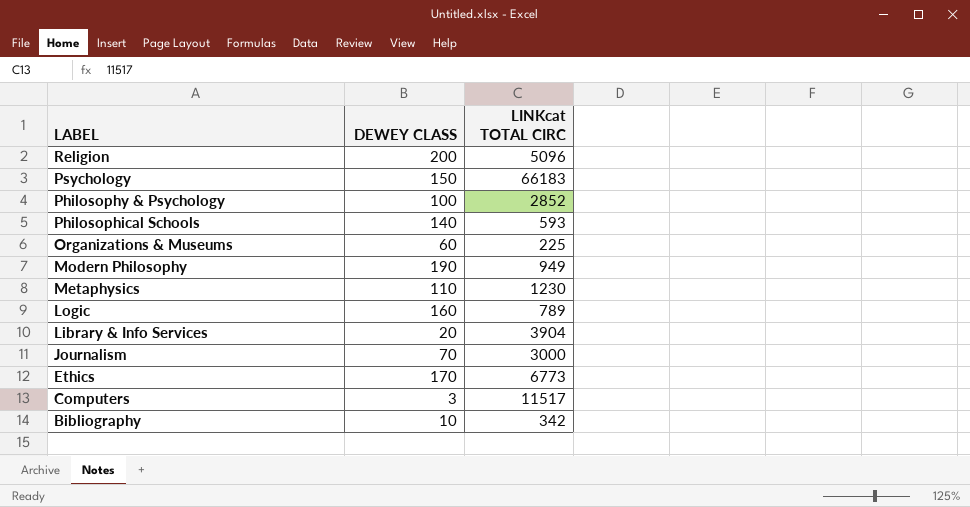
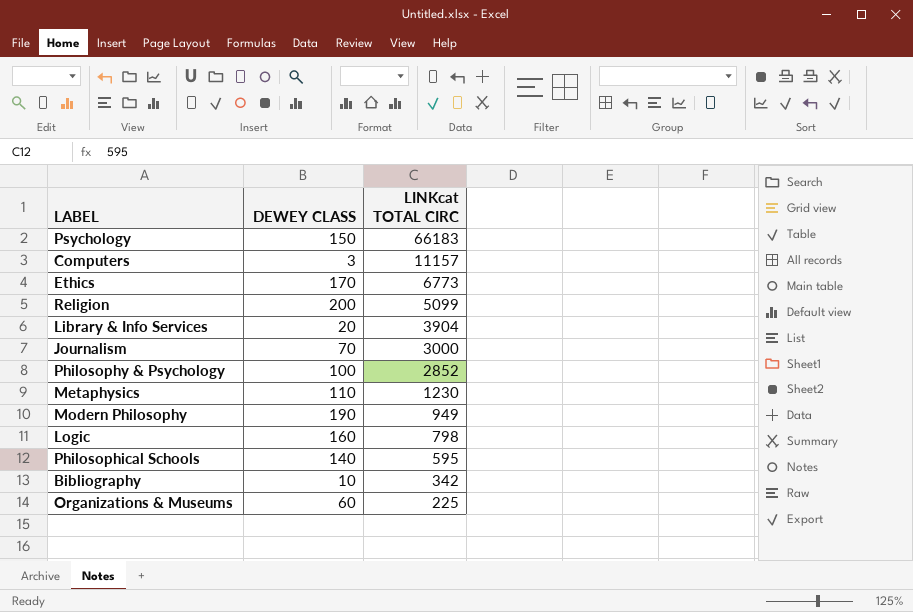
row order: LABEL descending -> LINKcat TOTAL CIRC descending
Computers | LINKcat TOTAL CIRC: 11517 -> 11157
Religion | LINKcat TOTAL CIRC: 5096 -> 5099
Logic | LINKcat TOTAL CIRC: 789 -> 798
Philosophical Schools | LINKcat TOTAL CIRC: 593 -> 595

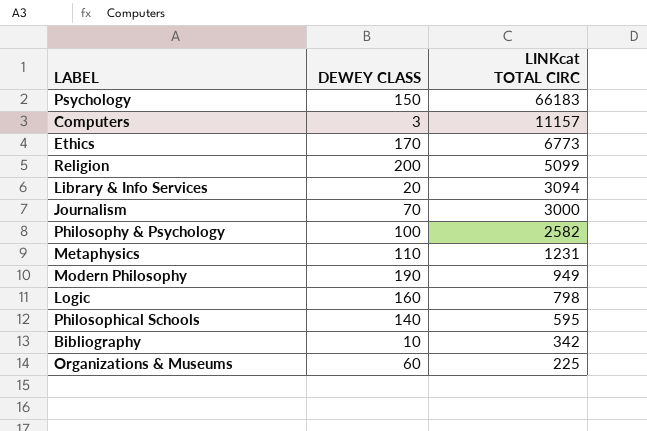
Library & Info Services | LINKcat TOTAL CIRC: 3904 -> 3094
Philosophy & Psychology | LINKcat TOTAL CIRC: 2852 -> 2582
Metaphysics | LINKcat TOTAL CIRC: 1230 -> 1231

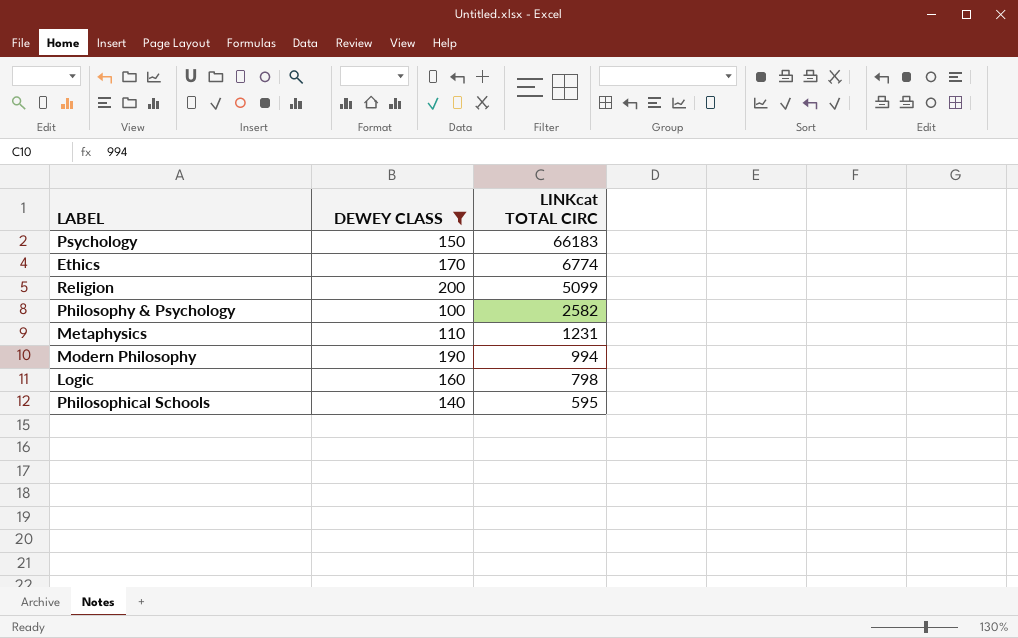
filter: none -> DEWEY CLASS >= 100
Ethics | LINKcat TOTAL CIRC: 6773 -> 6774
Modern Philosophy | LINKcat TOTAL CIRC: 949 -> 994

